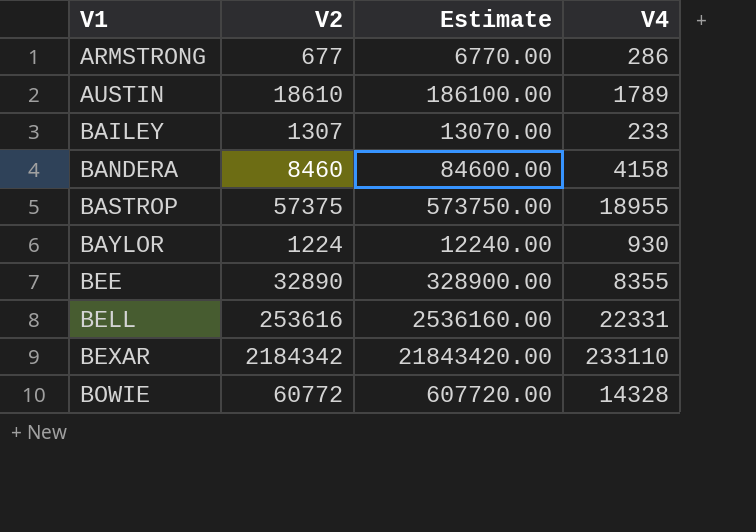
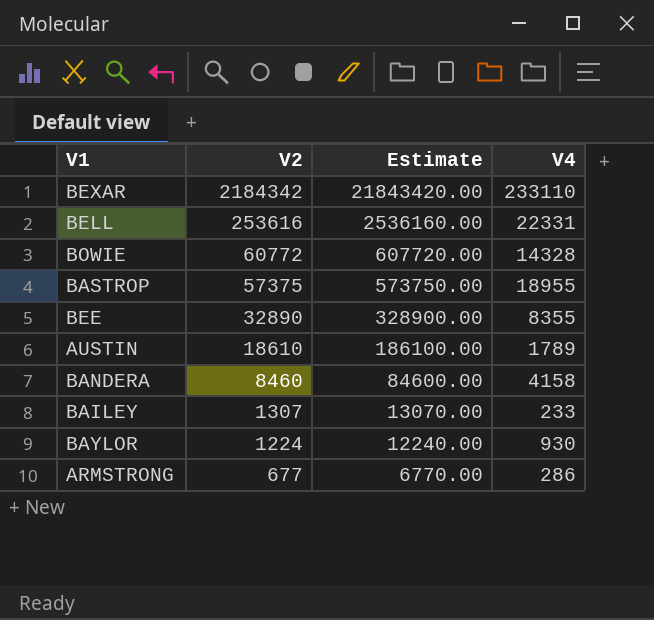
row order: V1 ascending -> V2 descending

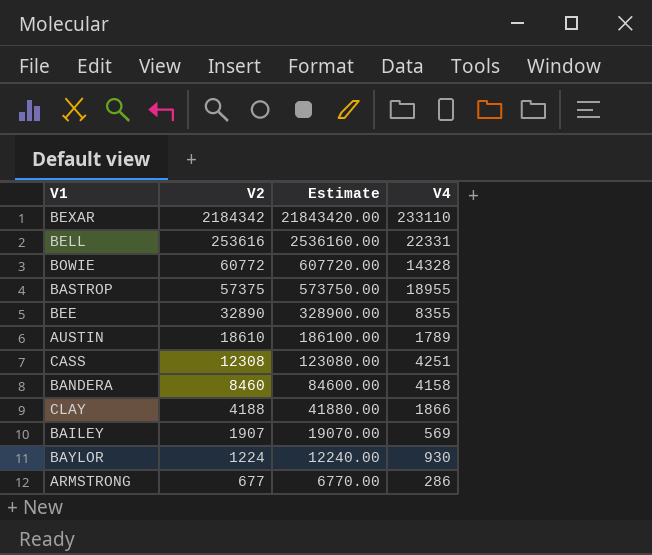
row CASS: none -> 12308 | 123080.00 | 4251
row CLAY: none -> 4188 | 41880.00 | 1866
BAILEY | V2: 1307 -> 1907
BAILEY | Estimate: 13070.00 -> 19070.00
BAILEY | V4: 233 -> 569

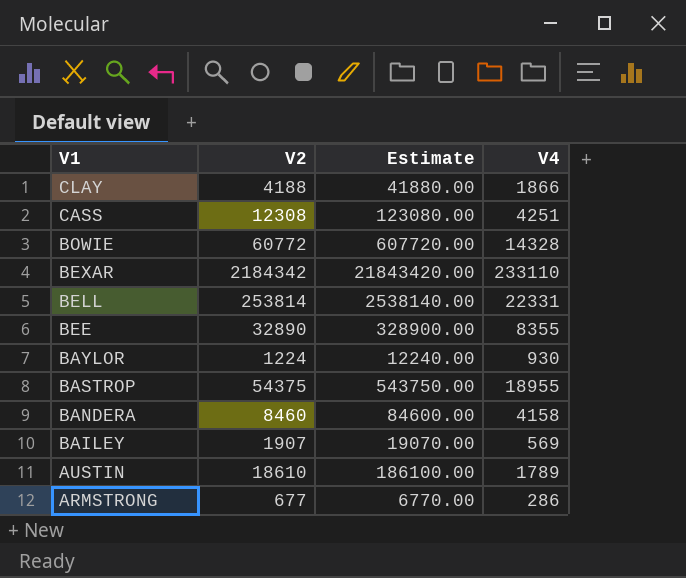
row order: V2 descending -> V1 descending
BELL | V2: 253616 -> 253814
BELL | Estimate: 2536160.00 -> 2538140.00
BASTROP | V2: 57375 -> 54375
BASTROP | Estimate: 573750.00 -> 543750.00

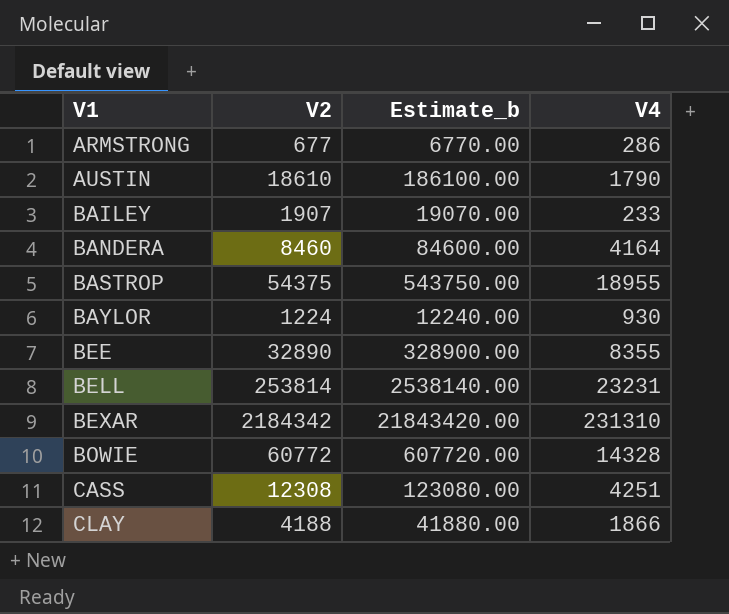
row order: V1 descending -> V1 ascending
column name: Estimate -> Estimate_b
AUSTIN | V4: 1789 -> 1790
BAILEY | V4: 569 -> 233
BANDERA | V4: 4158 -> 4164
BELL | V4: 22331 -> 23231
BEXAR | V4: 233110 -> 231310

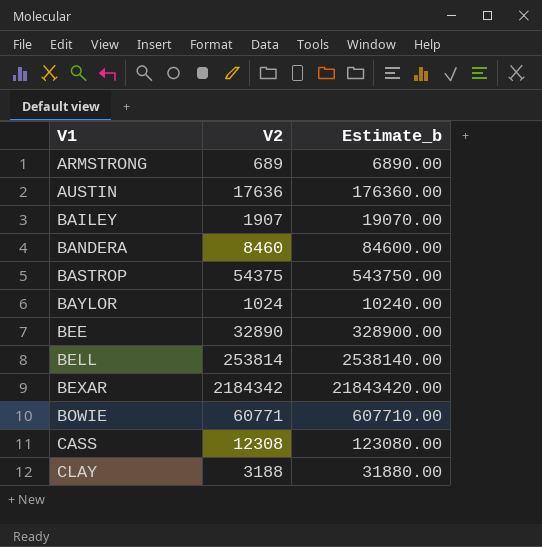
column V4 | position: 4 -> none
ARMSTRONG | V2: 677 -> 689
ARMSTRONG | Estimate_b: 6770.00 -> 6890.00
AUSTIN | V2: 18610 -> 17636
AUSTIN | Estimate_b: 186100.00 -> 176360.00
BAYLOR | V2: 1224 -> 1024
BAYLOR | Estimate_b: 12240.00 -> 10240.00
BOWIE | V2: 60772 -> 60771
BOWIE | Estimate_b: 607720.00 -> 607710.00
CLAY | V2: 4188 -> 3188
CLAY | Estimate_b: 41880.00 -> 31880.00

